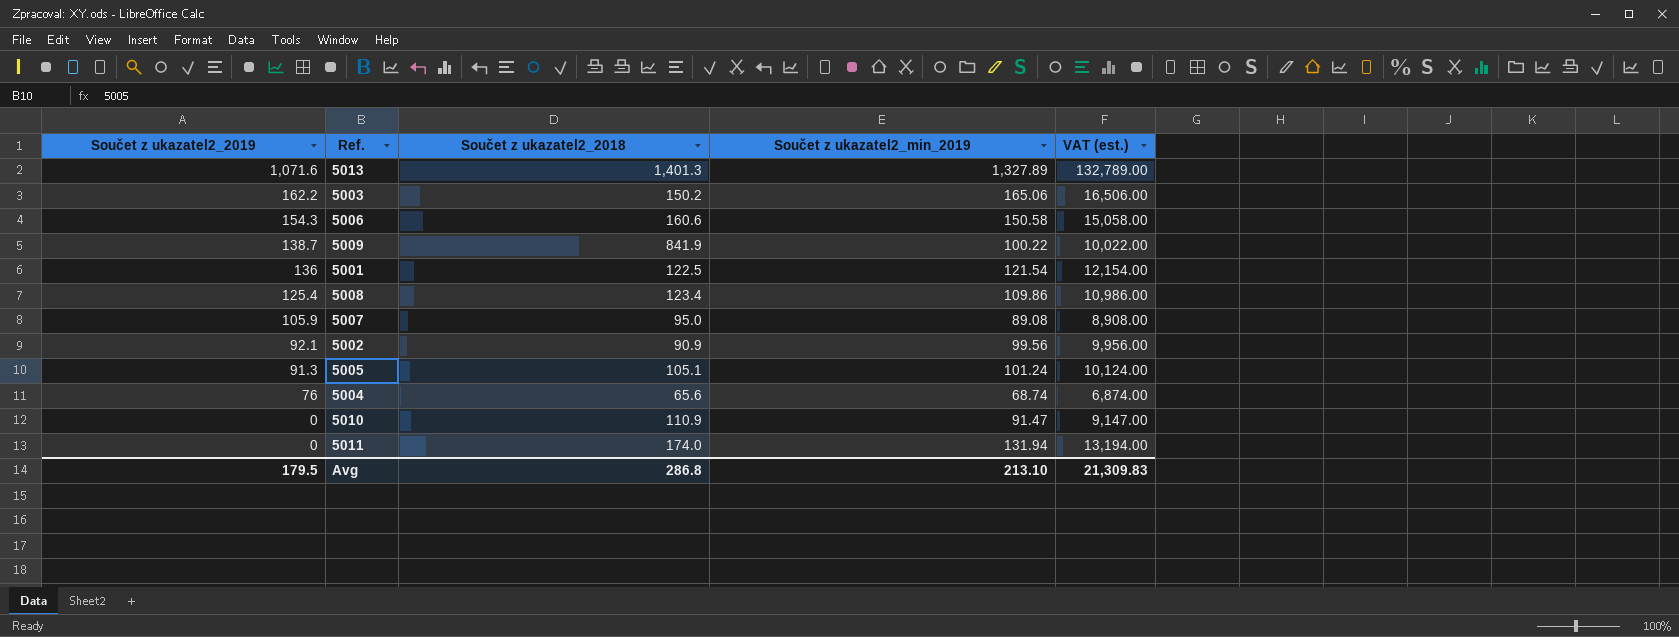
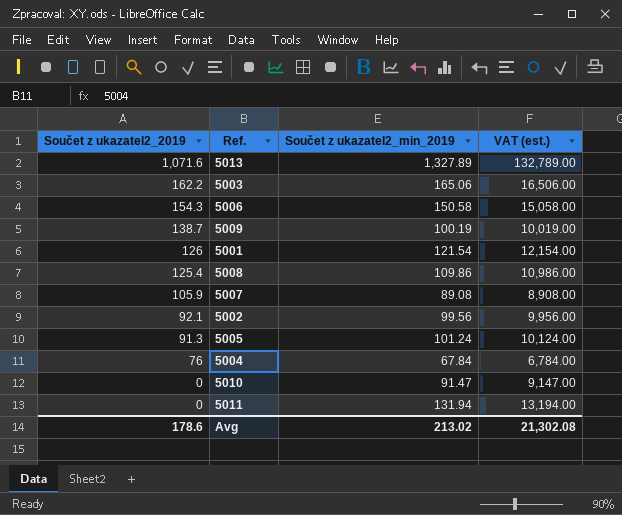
column Součet z ukazatel2_2018 | position: 3 -> none
5009 | Součet z ukazatel2_min_2019: 100.22 -> 100.19
5009 | VAT (est.): 10,022.00 -> 10,019.00
5001 | Součet z ukazatel2_2019: 136 -> 126
5004 | Součet z ukazatel2_min_2019: 68.74 -> 67.84
5004 | VAT (est.): 6,874.00 -> 6,784.00
Avg | Součet z ukazatel2_2019: 179.5 -> 178.6
Avg | Součet z ukazatel2_min_2019: 213.10 -> 213.02
Avg | VAT (est.): 21,309.83 -> 21,302.08

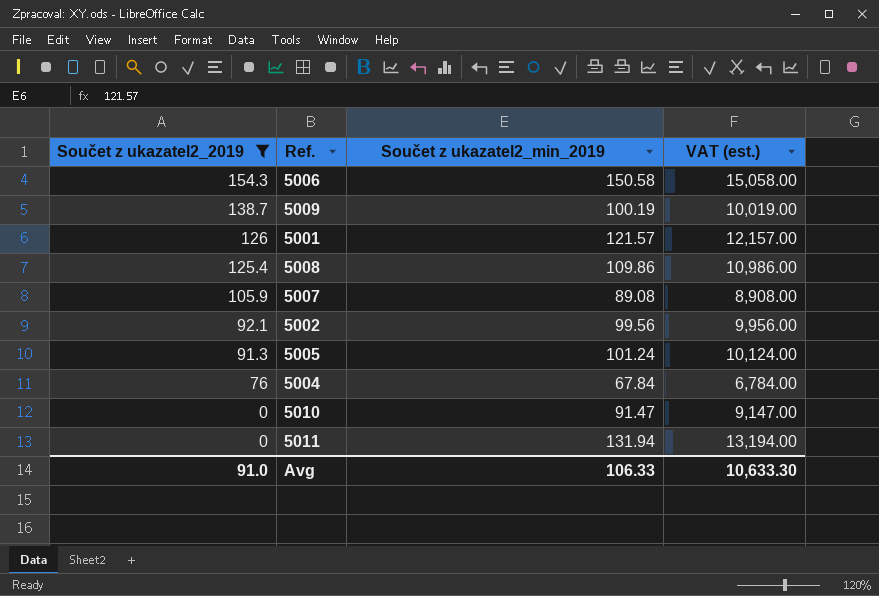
filter: none -> Součet z ukazatel2_2019 <= 154.3
5001 | Součet z ukazatel2_min_2019: 121.54 -> 121.57
5001 | VAT (est.): 12,154.00 -> 12,157.00
Avg | Součet z ukazatel2_2019: 178.6 -> 91.0
Avg | Součet z ukazatel2_min_2019: 213.02 -> 106.33
Avg | VAT (est.): 21,302.08 -> 10,633.30

